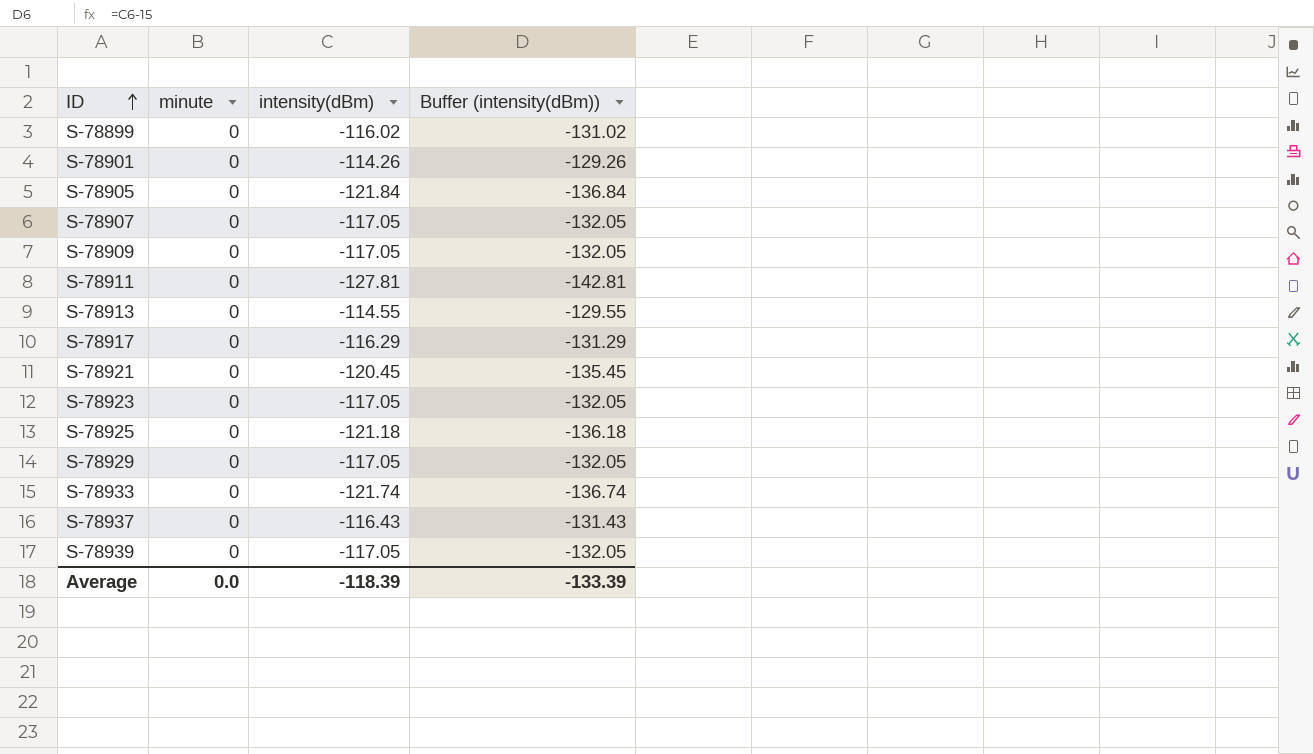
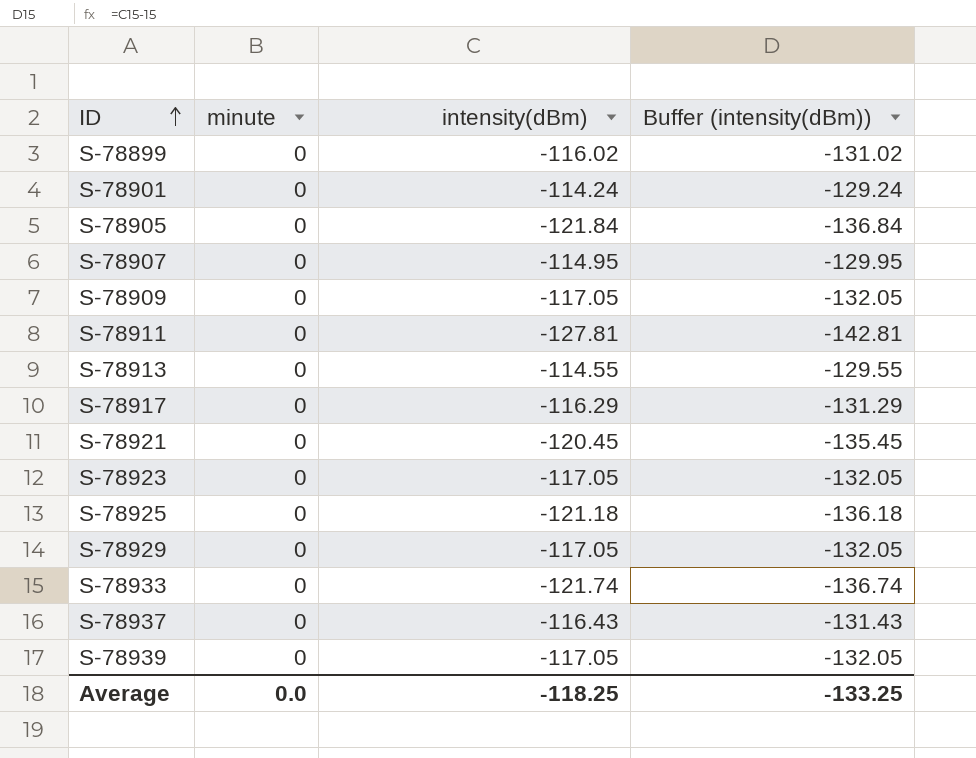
S-78901 | intensity(dBm): -114.26 -> -114.24
S-78901 | Buffer (intensity(dBm)): -129.26 -> -129.24
S-78907 | intensity(dBm): -117.05 -> -114.95
S-78907 | Buffer (intensity(dBm)): -132.05 -> -129.95
Average | intensity(dBm): -118.39 -> -118.25
Average | Buffer (intensity(dBm)): -133.39 -> -133.25

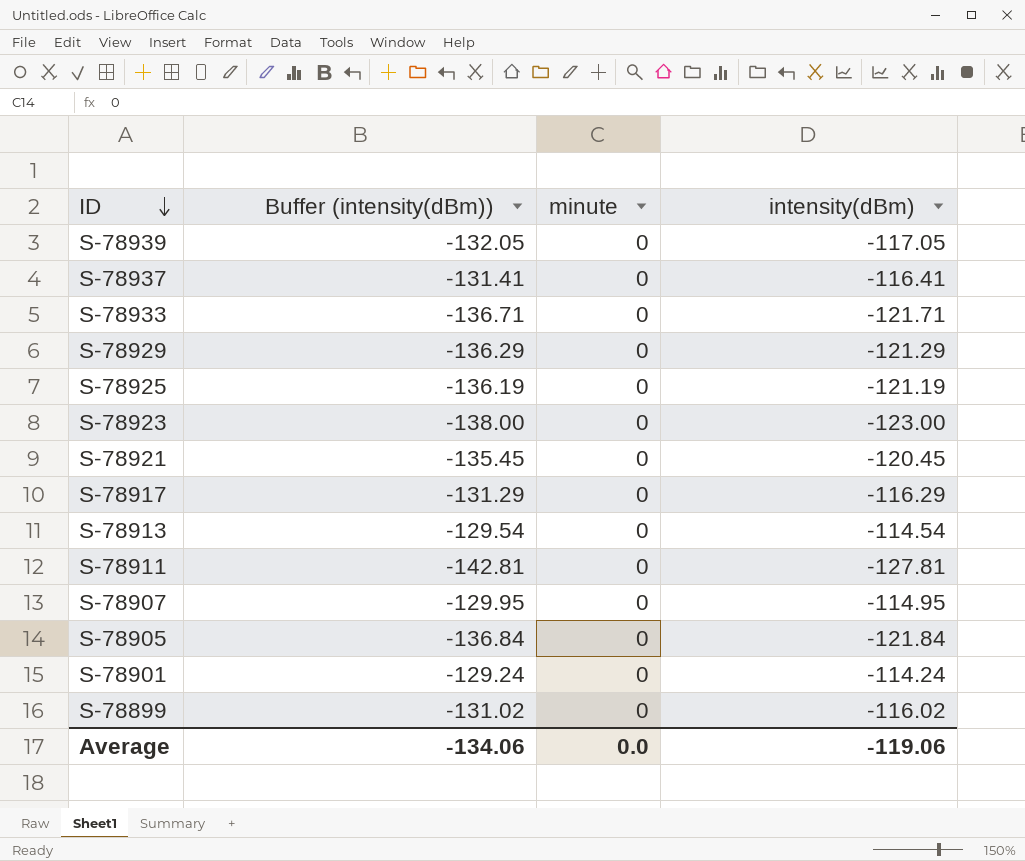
row order: ID ascending -> ID descending
column Buffer (intensity(dBm)) | position: 4 -> 2
row S-78909: 0 | -117.05 | -132.05 -> none
S-78937 | Buffer (intensity(dBm)): -131.43 -> -131.41
S-78937 | intensity(dBm): -116.43 -> -116.41
S-78933 | Buffer (intensity(dBm)): -136.74 -> -136.71
S-78933 | intensity(dBm): -121.74 -> -121.71
S-78929 | Buffer (intensity(dBm)): -132.05 -> -136.29
S-78929 | intensity(dBm): -117.05 -> -121.29
S-78925 | Buffer (intensity(dBm)): -136.18 -> -136.19
S-78925 | intensity(dBm): -121.18 -> -121.19
S-78923 | Buffer (intensity(dBm)): -132.05 -> -138.00
S-78923 | intensity(dBm): -117.05 -> -123.00
S-78913 | Buffer (intensity(dBm)): -129.55 -> -129.54
S-78913 | intensity(dBm): -114.55 -> -114.54
Average | Buffer (intensity(dBm)): -133.25 -> -134.06
Average | intensity(dBm): -118.25 -> -119.06

